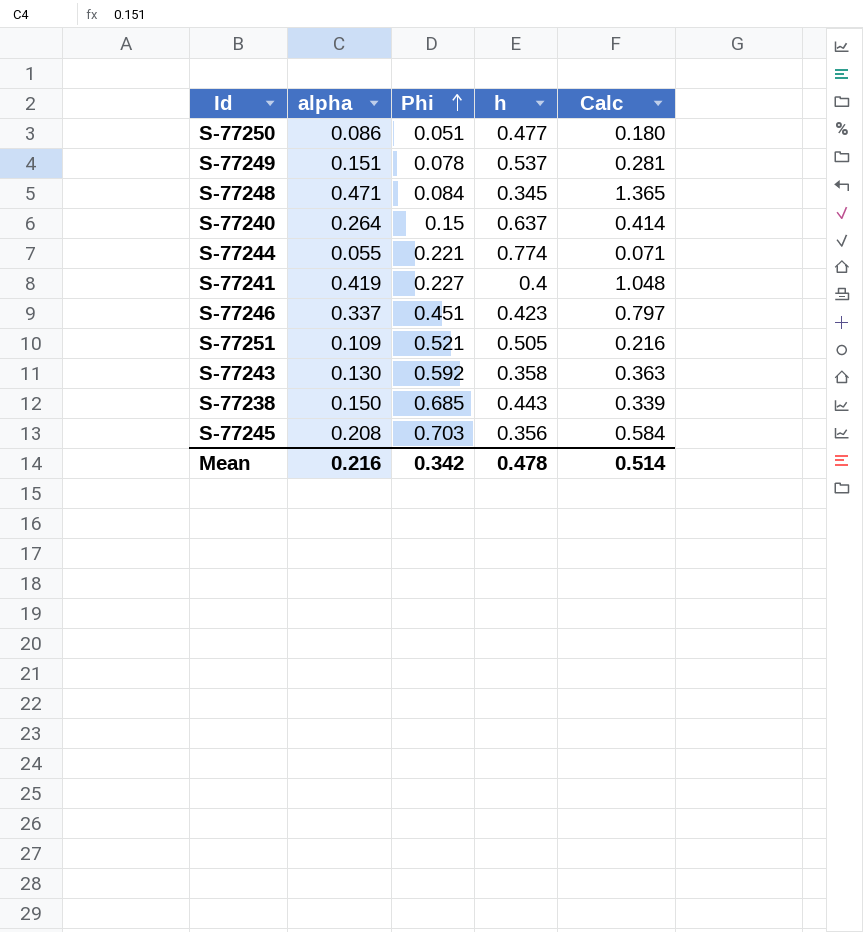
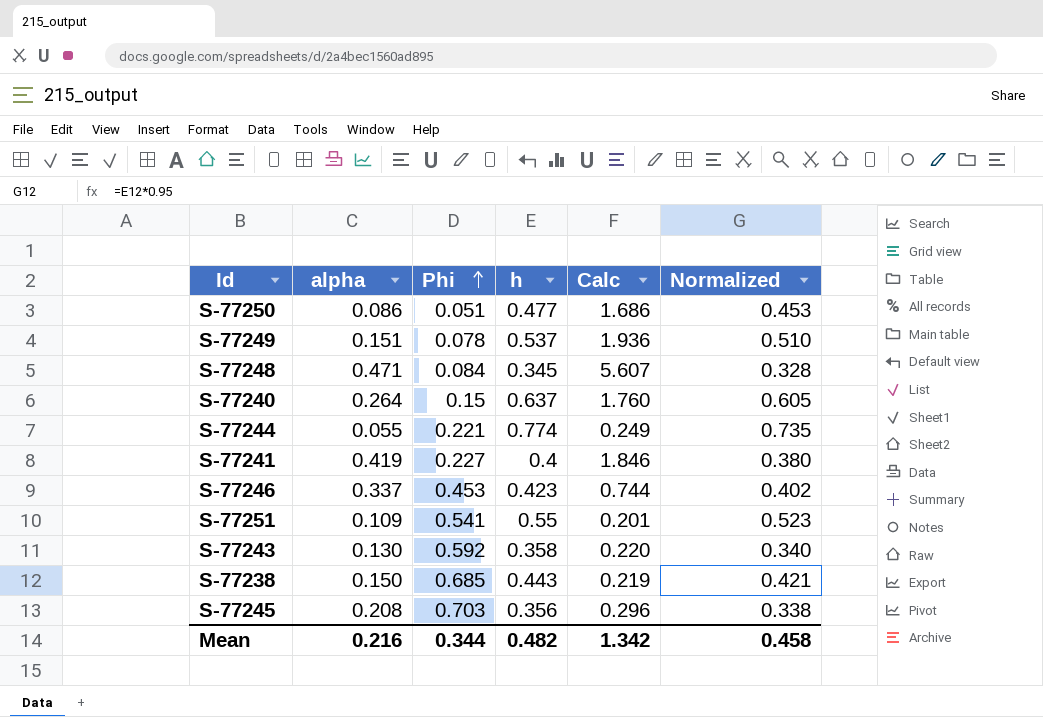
column Calc | formula: [alpha] / [h] -> [alpha] / [Phi]
column Normalized | formula: none -> [h] * 0.95
S-77246 | Phi: 0.451 -> 0.453
S-77251 | Phi: 0.521 -> 0.541
S-77251 | h: 0.505 -> 0.55
Mean | Phi: 0.342 -> 0.344
Mean | h: 0.478 -> 0.482
Mean | Calc: 0.514 -> 1.342

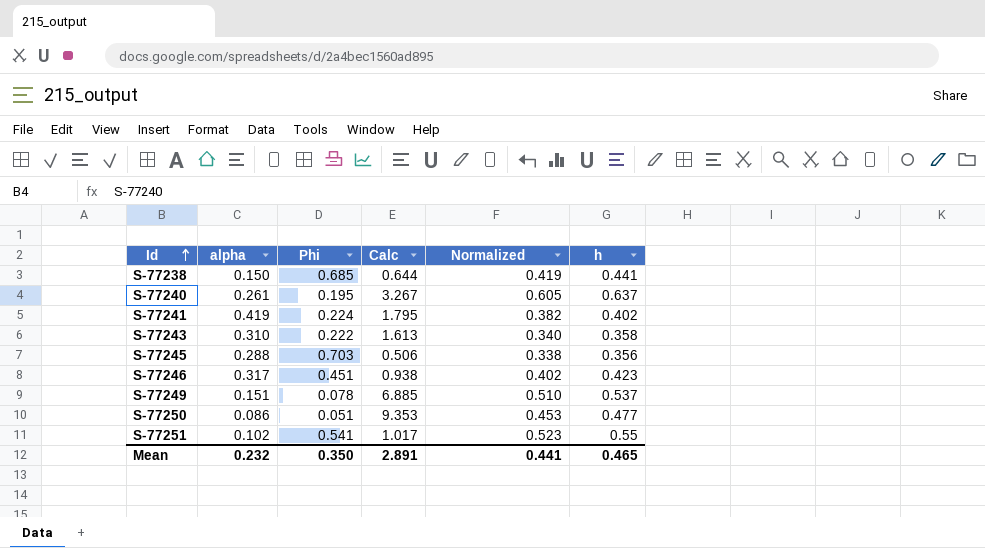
row order: Phi ascending -> Id ascending
column Calc | formula: [alpha] / [Phi] -> [h] / [Phi]
column h | position: 4 -> 6
row S-77248: 0.471 | 0.084 | 0.345 | 5.607 | 0.328 -> none
row S-77244: 0.055 | 0.221 | 0.774 | 0.249 | 0.735 -> none
S-77238 | Normalized: 0.421 -> 0.419
S-77238 | h: 0.443 -> 0.441
S-77240 | alpha: 0.264 -> 0.261
S-77240 | Phi: 0.15 -> 0.195
S-77241 | Phi: 0.227 -> 0.224
S-77241 | Normalized: 0.380 -> 0.382
S-77241 | h: 0.4 -> 0.402
S-77243 | alpha: 0.130 -> 0.310
S-77243 | Phi: 0.592 -> 0.222
S-77245 | alpha: 0.208 -> 0.288
S-77246 | alpha: 0.337 -> 0.317
S-77246 | Phi: 0.453 -> 0.451
S-77251 | alpha: 0.109 -> 0.102
Mean | alpha: 0.216 -> 0.232
Mean | Phi: 0.344 -> 0.350
Mean | Calc: 1.342 -> 2.891
Mean | Normalized: 0.458 -> 0.441
Mean | h: 0.482 -> 0.465

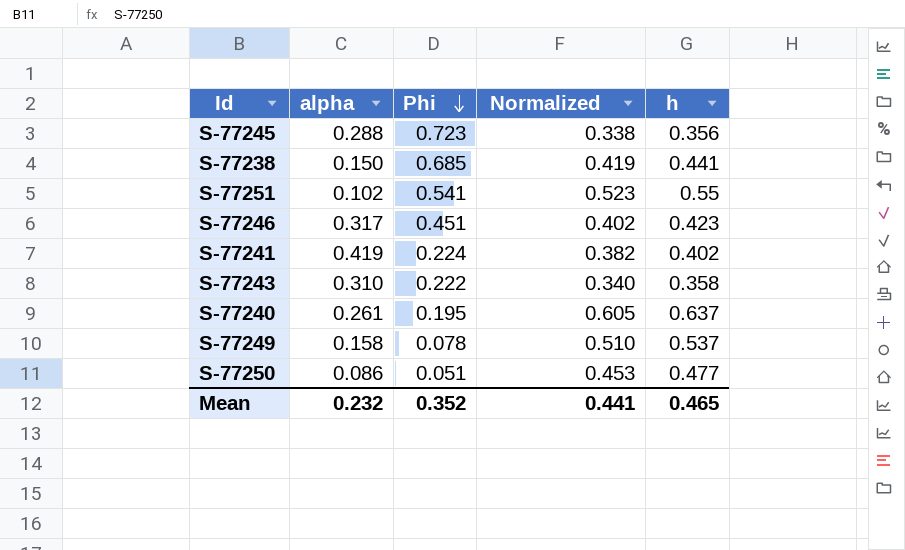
row order: Id ascending -> Phi descending
column Calc | formula: [h] / [Phi] -> none
S-77245 | Phi: 0.703 -> 0.723
S-77249 | alpha: 0.151 -> 0.158
Mean | Phi: 0.350 -> 0.352

